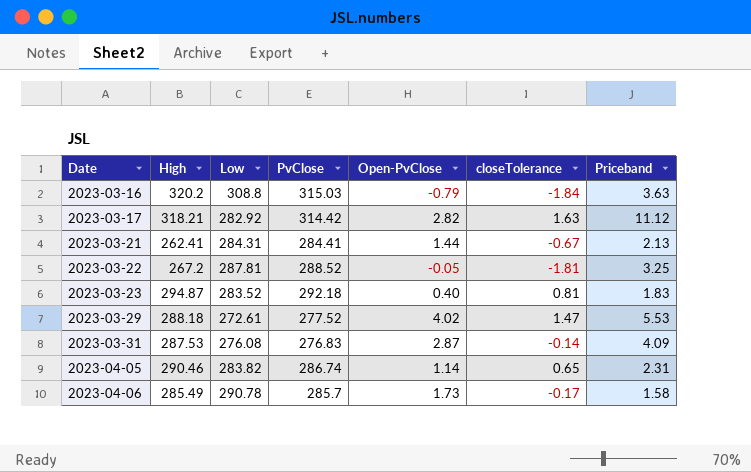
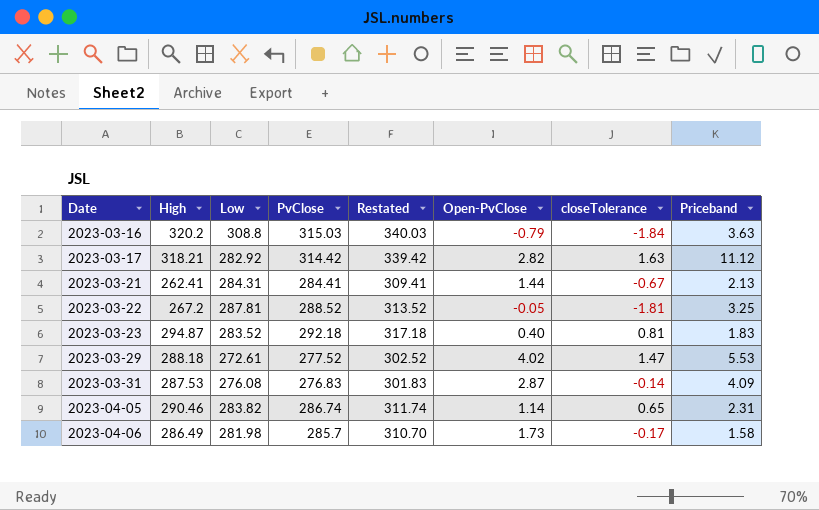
column Restated | formula: none -> [PvClose] + 25
2023-04-06 | High: 285.49 -> 286.49
2023-04-06 | Low: 290.78 -> 281.98

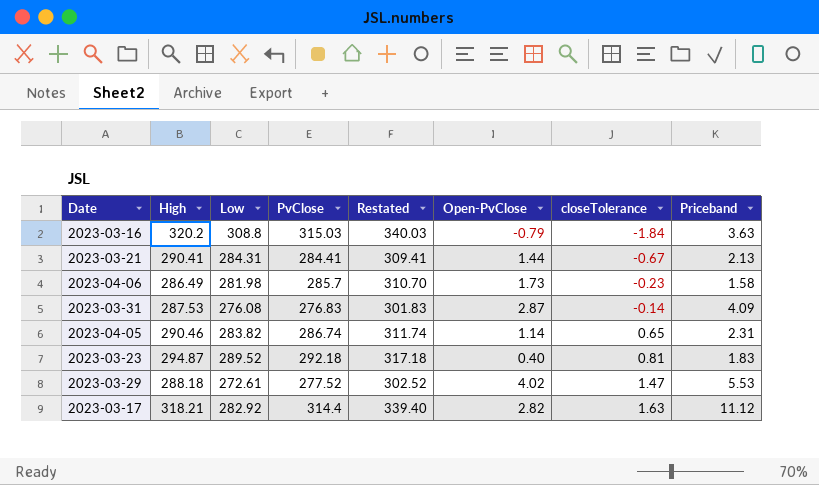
row order: Date ascending -> closeTolerance ascending
row 2023-03-22: 267.2 | 287.81 | 288.52 | 313.52 | -0.05 | -1.81 | 3.25 -> none
2023-03-21 | High: 262.41 -> 290.41
2023-04-06 | closeTolerance: -0.17 -> -0.23
2023-03-23 | Low: 283.52 -> 289.52
2023-03-17 | PvClose: 314.42 -> 314.4
2023-03-17 | Restated: 339.42 -> 339.40

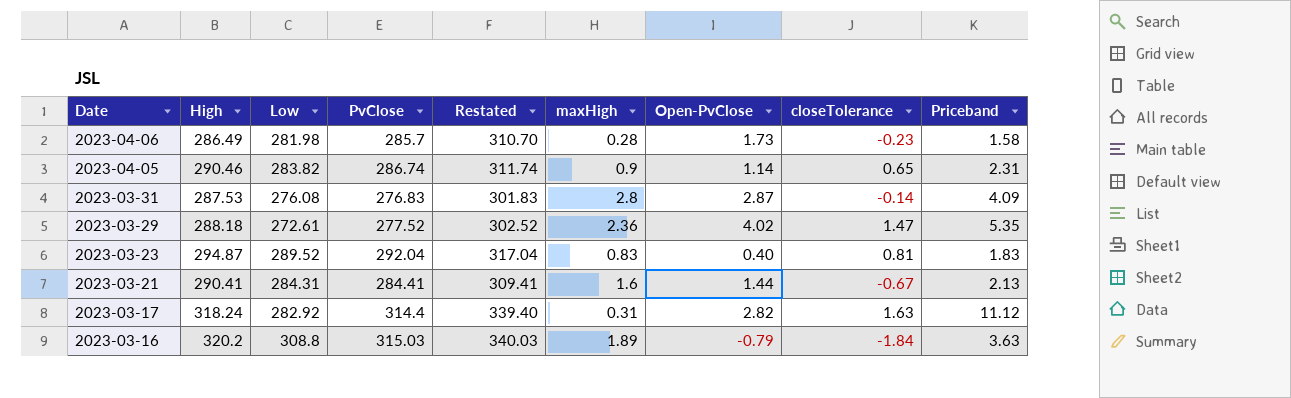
row order: closeTolerance ascending -> Date descending
column maxHigh | position: none -> 6
2023-03-29 | Priceband: 5.53 -> 5.35
2023-03-23 | PvClose: 292.18 -> 292.04
2023-03-23 | Restated: 317.18 -> 317.04
2023-03-17 | High: 318.21 -> 318.24

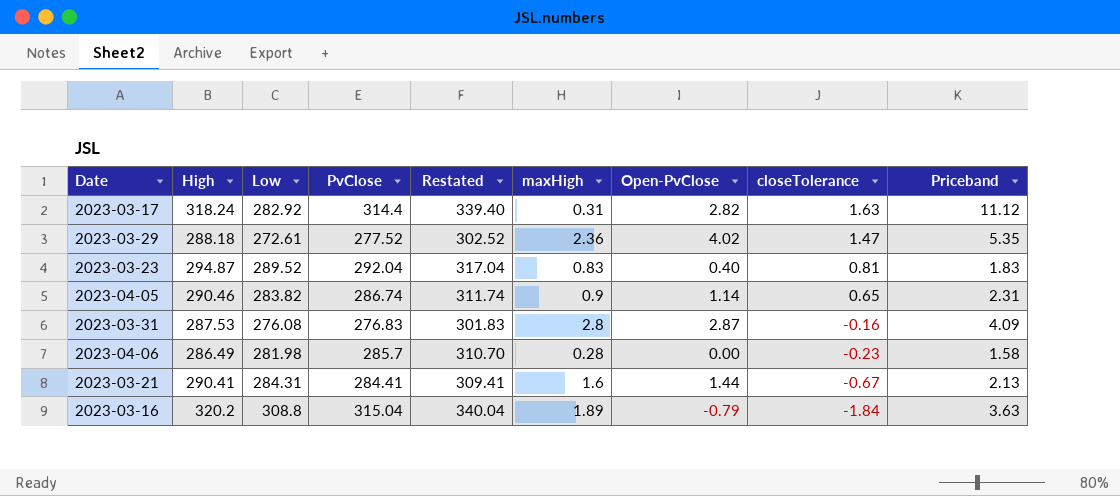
row order: Date descending -> closeTolerance descending
2023-03-31 | closeTolerance: -0.14 -> -0.16
2023-04-06 | Open-PvClose: 1.73 -> 0.00
2023-03-16 | PvClose: 315.03 -> 315.04
2023-03-16 | Restated: 340.03 -> 340.04

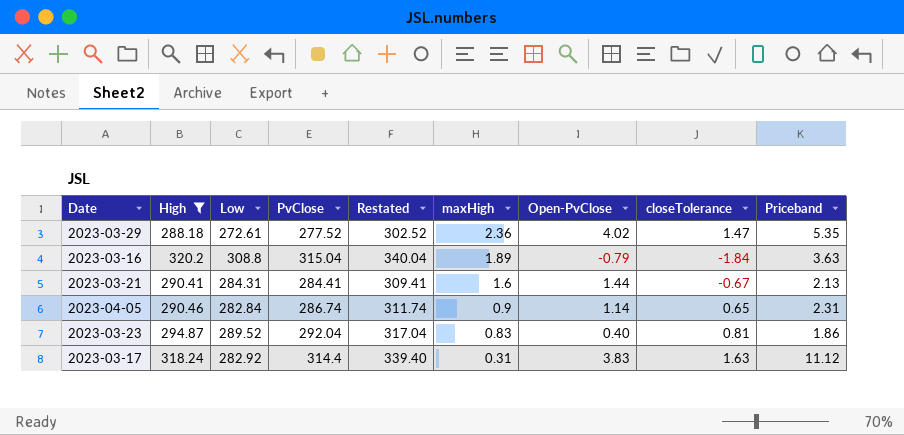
filter: none -> High >= 288.18
row order: closeTolerance descending -> maxHigh descending
2023-04-05 | Low: 283.82 -> 282.84
2023-03-23 | Priceband: 1.83 -> 1.86
2023-03-17 | Open-PvClose: 2.82 -> 3.83

